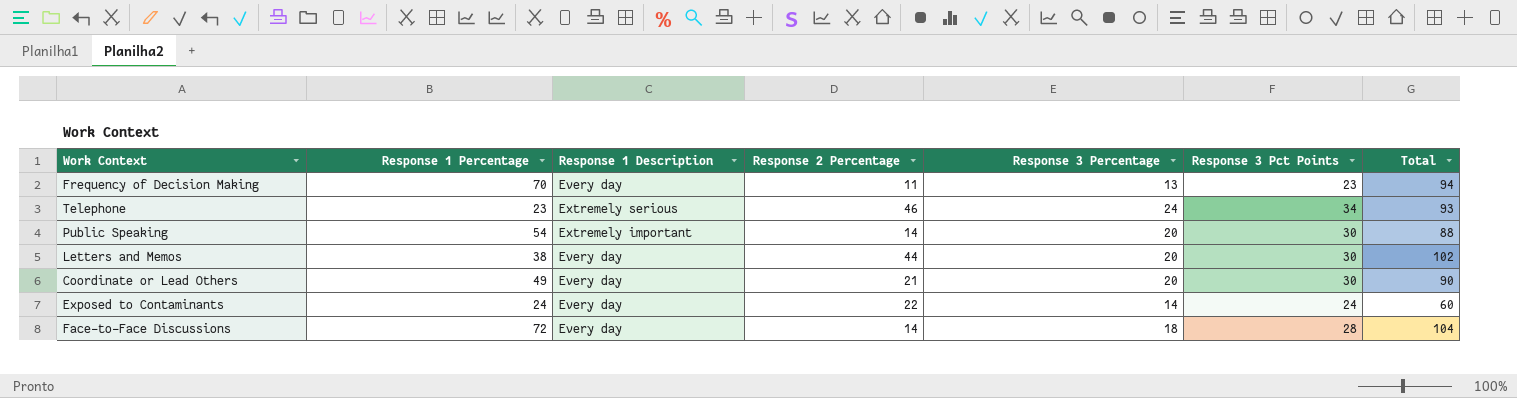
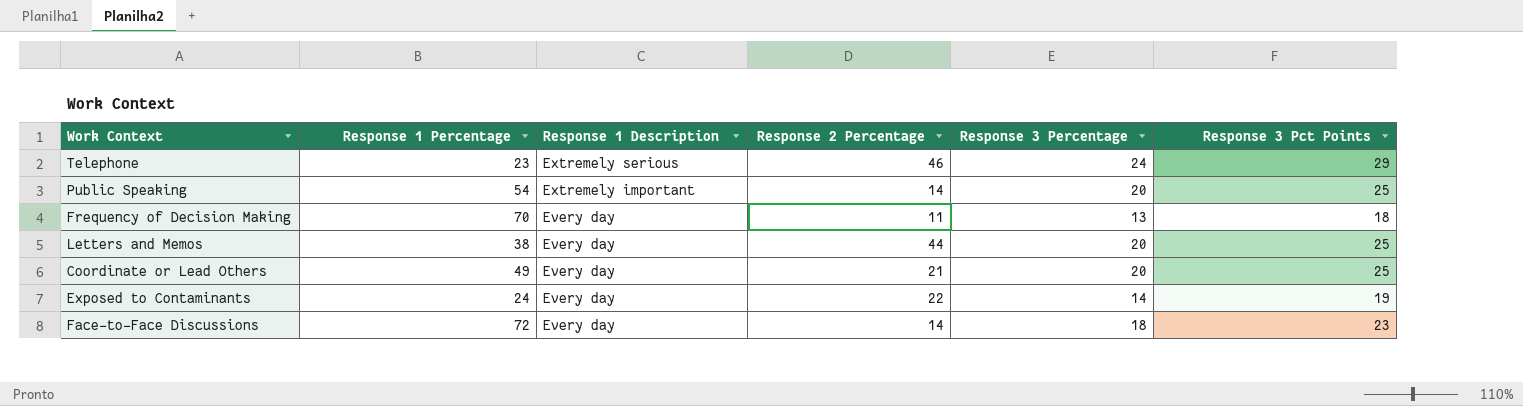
row order: none -> Response 1 Description descending
column Total | formula: [Response 1 Percentage] + [Response 2 Percentage] + [Response 3 Percentage] -> none
column Response 3 Pct Points | formula: [Response 3 Percentage] + 10 -> [Response 3 Percentage] + 5

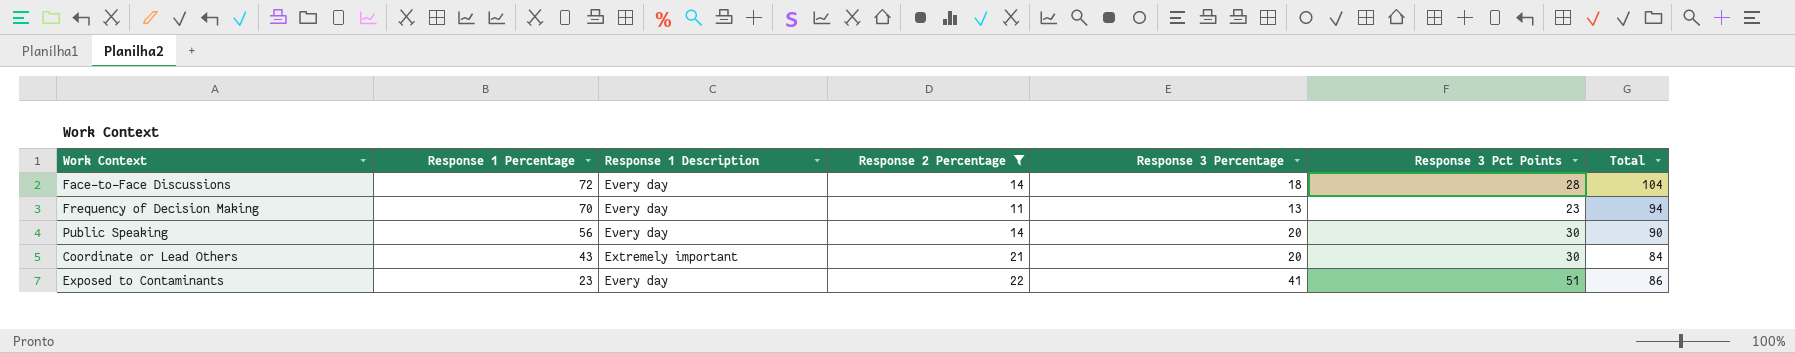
filter: none -> Response 2 Percentage <= 22
row order: Response 1 Description descending -> Response 1 Percentage descending
column Response 3 Pct Points | formula: [Response 3 Percentage] + 5 -> [Response 3 Percentage] + 10
column Total | formula: none -> [Response 1 Percentage] + [Response 2 Percentage] + [Response 3 Percentage]
Public Speaking | Response 1 Percentage: 54 -> 56
Public Speaking | Response 1 Description: Extremely important -> Every day
Coordinate or Lead Others | Response 1 Percentage: 49 -> 43
Coordinate or Lead Others | Response 1 Description: Every day -> Extremely important
Exposed to Contaminants | Response 1 Percentage: 24 -> 23
Exposed to Contaminants | Response 3 Percentage: 14 -> 41

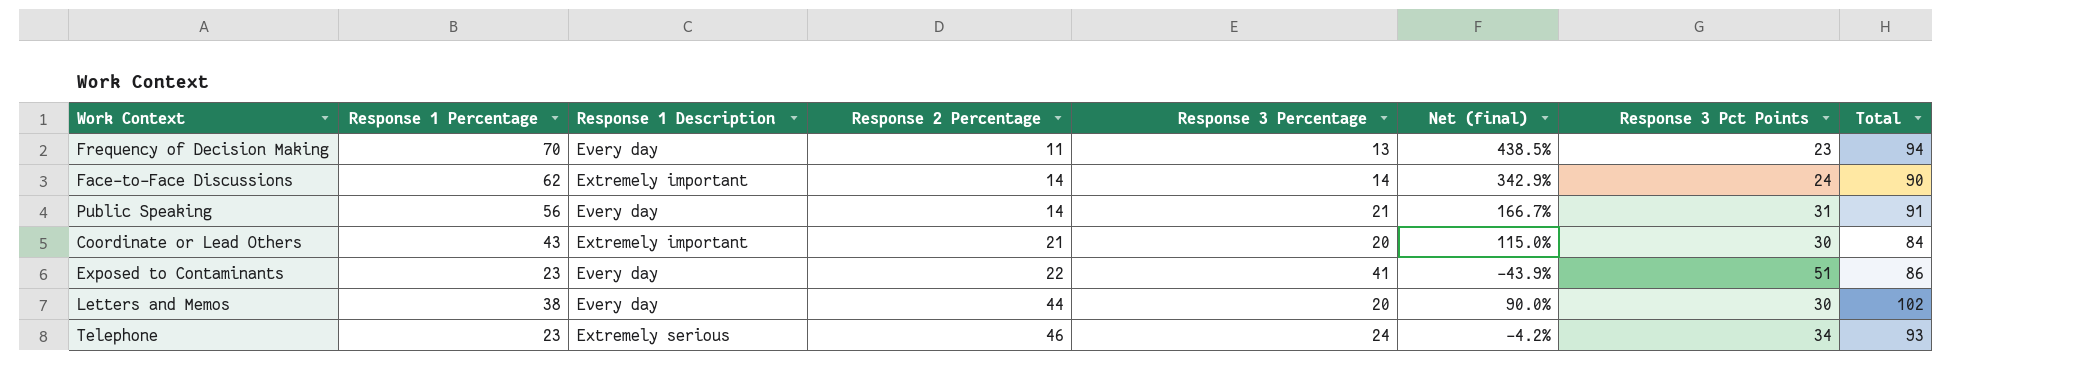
filter: Response 2 Percentage <= 22 -> none
row order: Response 1 Percentage descending -> Response 2 Percentage ascending
column Net (final) | formula: none -> ([Response 1 Percentage] - [Response 3 Percentage]) / [Response 3 Percentage]
Face-to-Face Discussions | Response 1 Percentage: 72 -> 62
Face-to-Face Discussions | Response 1 Description: Every day -> Extremely important
Face-to-Face Discussions | Response 3 Percentage: 18 -> 14
Face-to-Face Discussions | Response 3 Pct Points: 28 -> 24
Face-to-Face Discussions | Total: 104 -> 90
Public Speaking | Response 3 Percentage: 20 -> 21
Public Speaking | Response 3 Pct Points: 30 -> 31
Public Speaking | Total: 90 -> 91

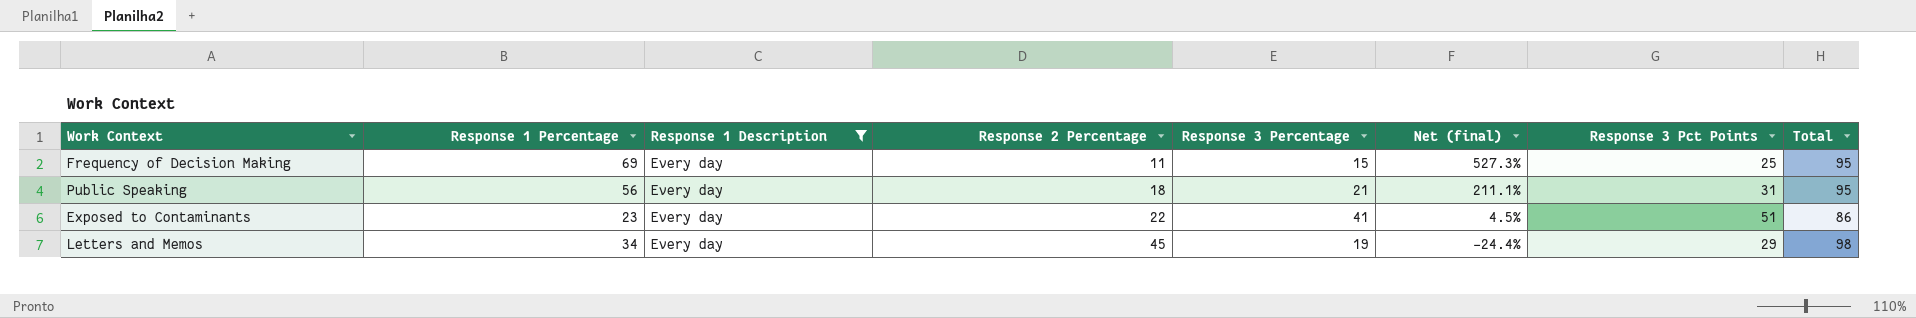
filter: none -> Response 1 Description = Every day
column Net (final) | formula: ([Response 1 Percentage] - [Response 3 Percentage]) / [Response 3 Percentage] -> ([Response 1 Percentage] - [Response 2 Percentage]) / [Response 2 Percentage]
Frequency of Decision Making | Response 1 Percentage: 70 -> 69
Frequency of Decision Making | Response 3 Percentage: 13 -> 15
Frequency of Decision Making | Response 3 Pct Points: 23 -> 25
Frequency of Decision Making | Total: 94 -> 95
Public Speaking | Response 2 Percentage: 14 -> 18
Public Speaking | Total: 91 -> 95
Letters and Memos | Response 1 Percentage: 38 -> 34
Letters and Memos | Response 2 Percentage: 44 -> 45
Letters and Memos | Response 3 Percentage: 20 -> 19
Letters and Memos | Response 3 Pct Points: 30 -> 29
Letters and Memos | Total: 102 -> 98

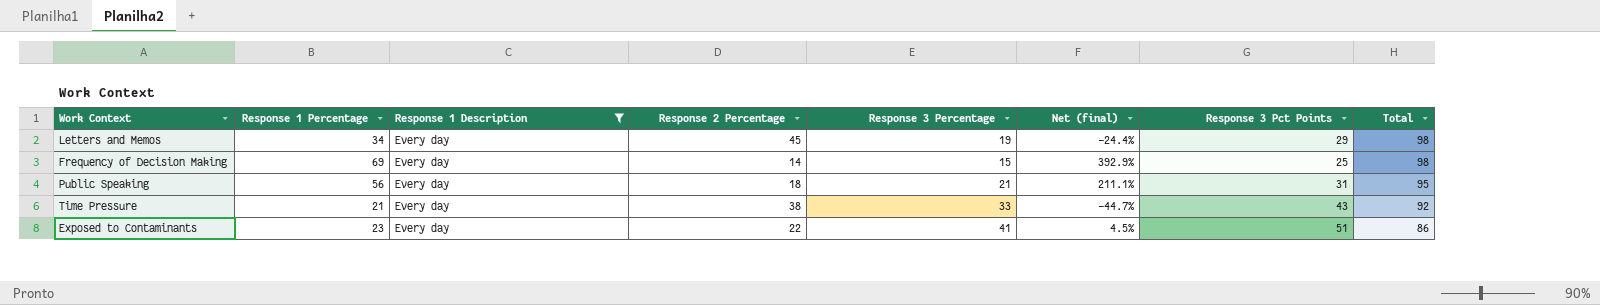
row order: Response 2 Percentage ascending -> Total descending
Frequency of Decision Making | Response 2 Percentage: 11 -> 14
Frequency of Decision Making | Net (final): 527.3% -> 392.9%
Frequency of Decision Making | Total: 95 -> 98
row Time Pressure: none -> 21 | Every day | 38 | 33 | -44.7% | 43 | 92

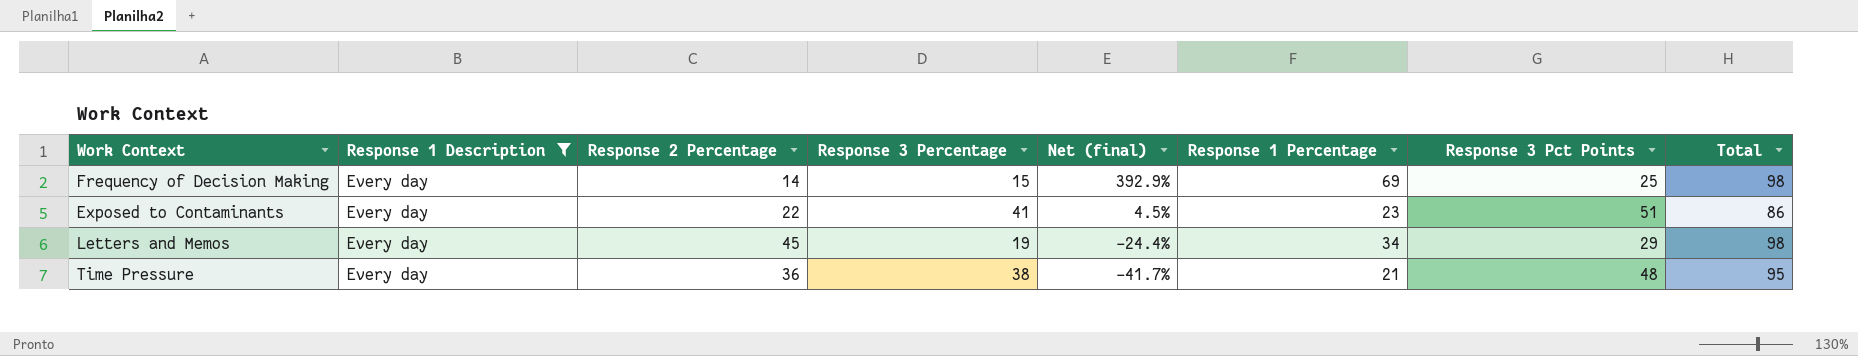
row order: Total descending -> Net (final) descending
column Response 1 Percentage | position: 2 -> 6
row Public Speaking: 56 | Every day | 18 | 21 | 211.1% | 31 | 95 -> none
Time Pressure | Response 2 Percentage: 38 -> 36
Time Pressure | Response 3 Percentage: 33 -> 38
Time Pressure | Net (final): -44.7% -> -41.7%
Time Pressure | Response 3 Pct Points: 43 -> 48
Time Pressure | Total: 92 -> 95

